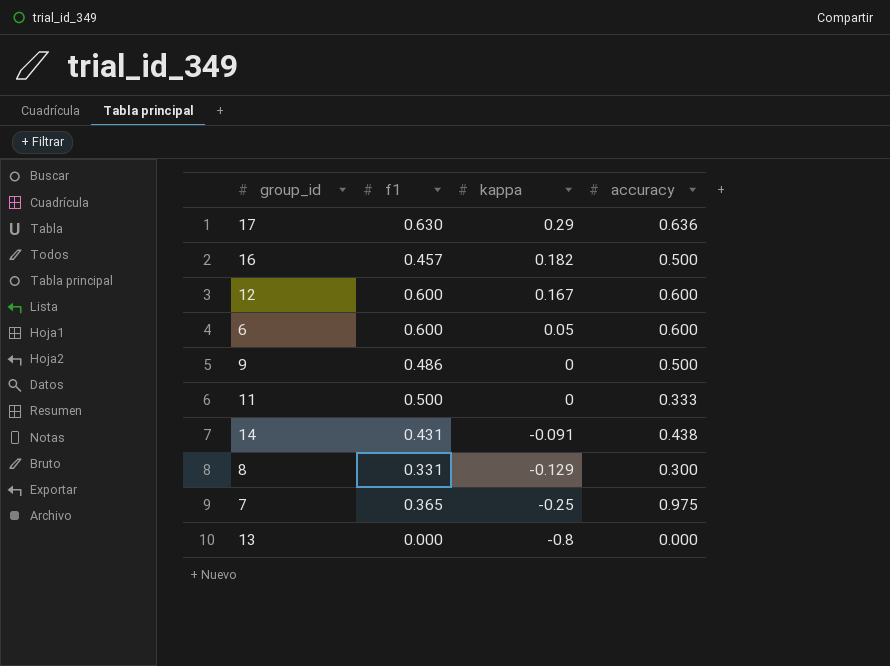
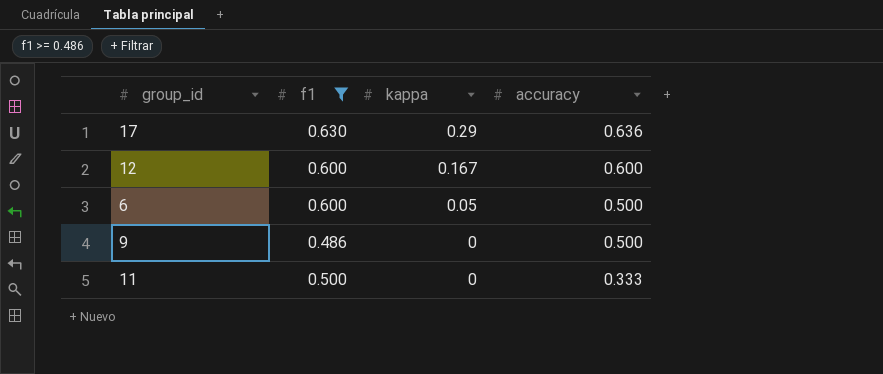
filter: none -> f1 >= 0.486
6 | accuracy: 0.600 -> 0.500

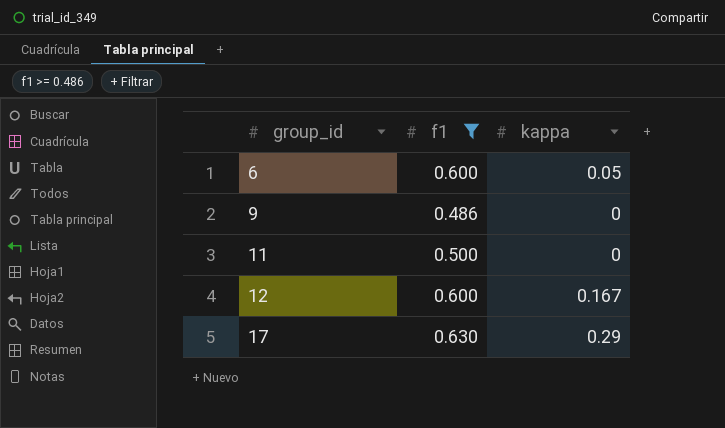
row order: kappa descending -> group_id ascending
column accuracy | position: 4 -> none

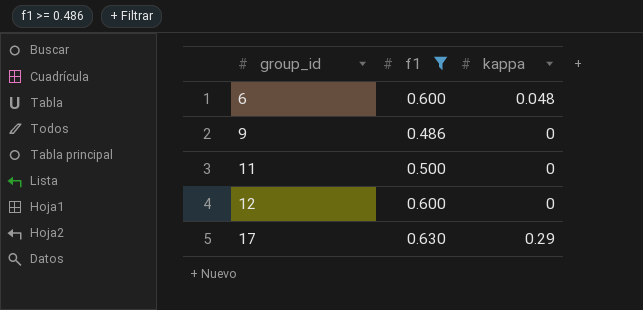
6 | kappa: 0.05 -> 0.048
12 | kappa: 0.167 -> 0

